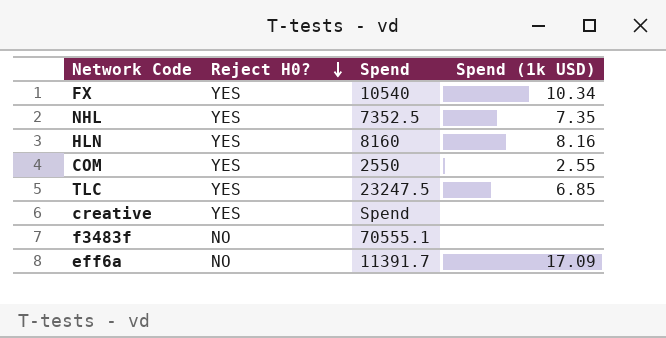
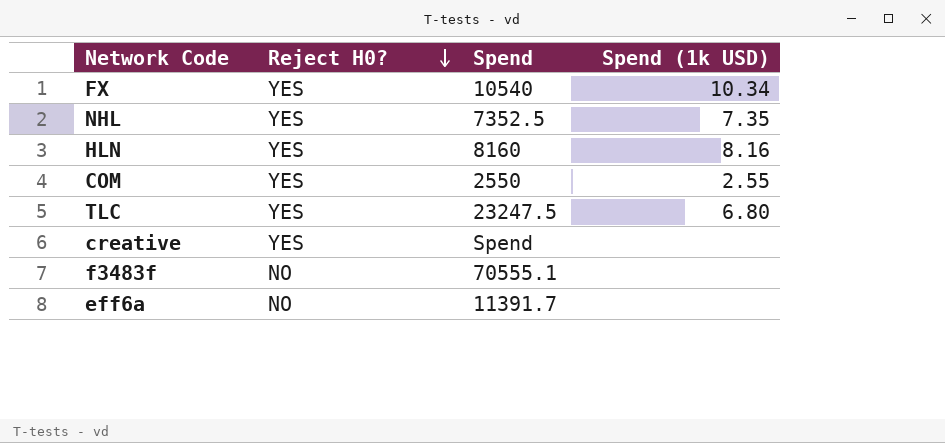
TLC | Spend (1k USD): 6.85 -> 6.80
eff6a | Spend (1k USD): 17.09 -> none

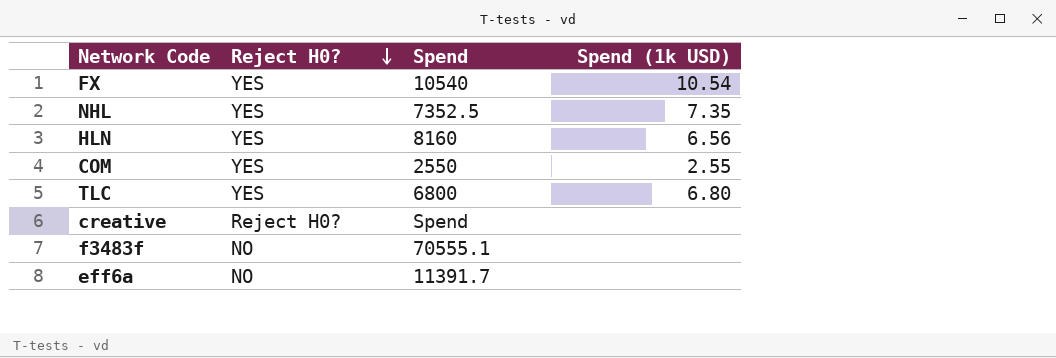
FX | Spend (1k USD): 10.34 -> 10.54
HLN | Spend (1k USD): 8.16 -> 6.56
TLC | Spend: 23247.5 -> 6800
creative | Reject H0?: YES -> Reject H0?

